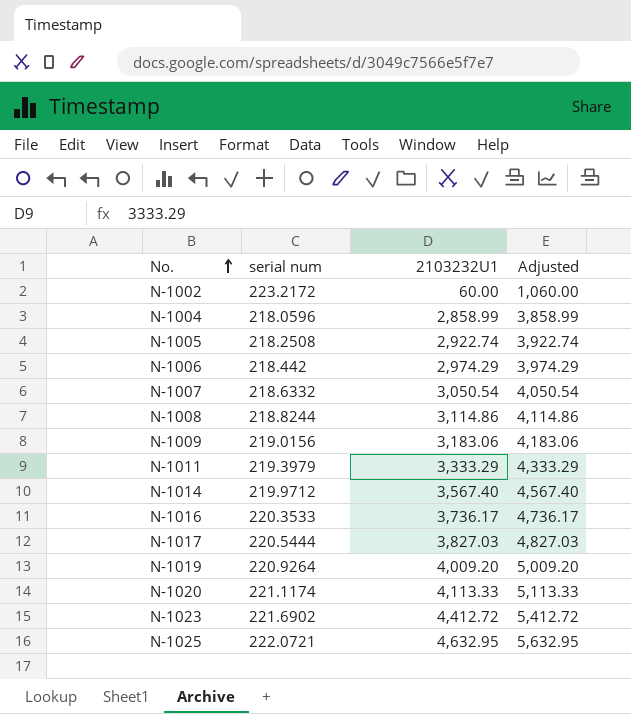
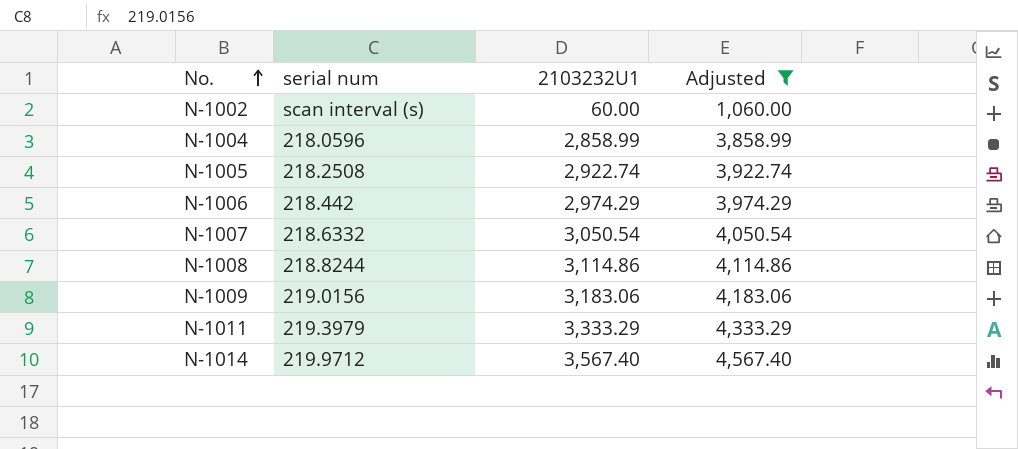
filter: none -> Adjusted <= 4,567.40
N-1002 | serial num: 223.2172 -> scan interval (s)

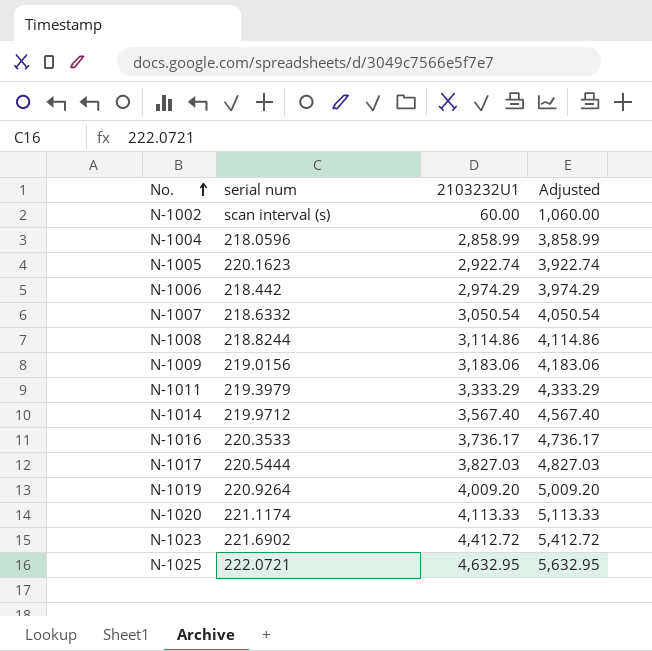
filter: Adjusted <= 4,567.40 -> none
N-1005 | serial num: 218.2508 -> 220.1623

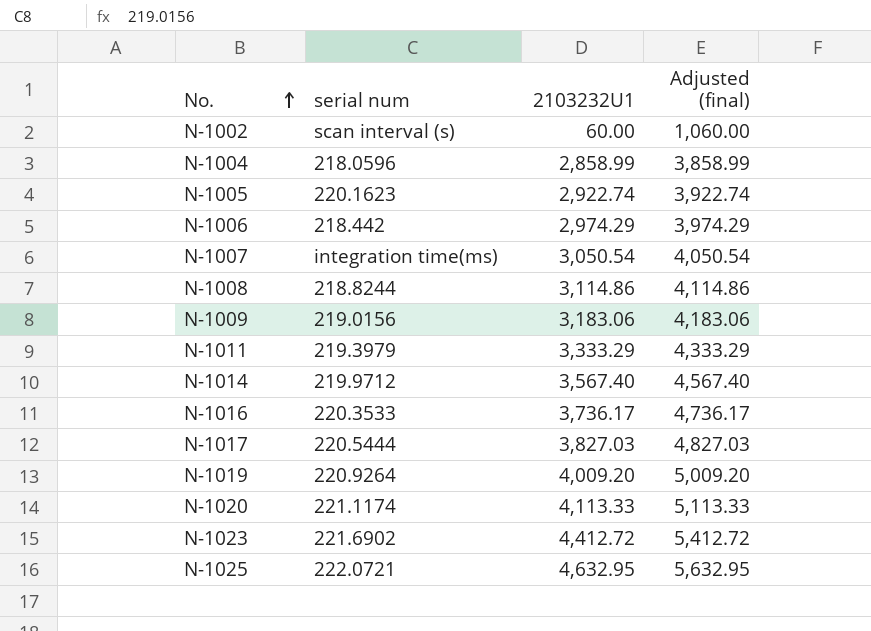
column name: Adjusted -> Adjusted (final)
N-1007 | serial num: 218.6332 -> integration time(ms)

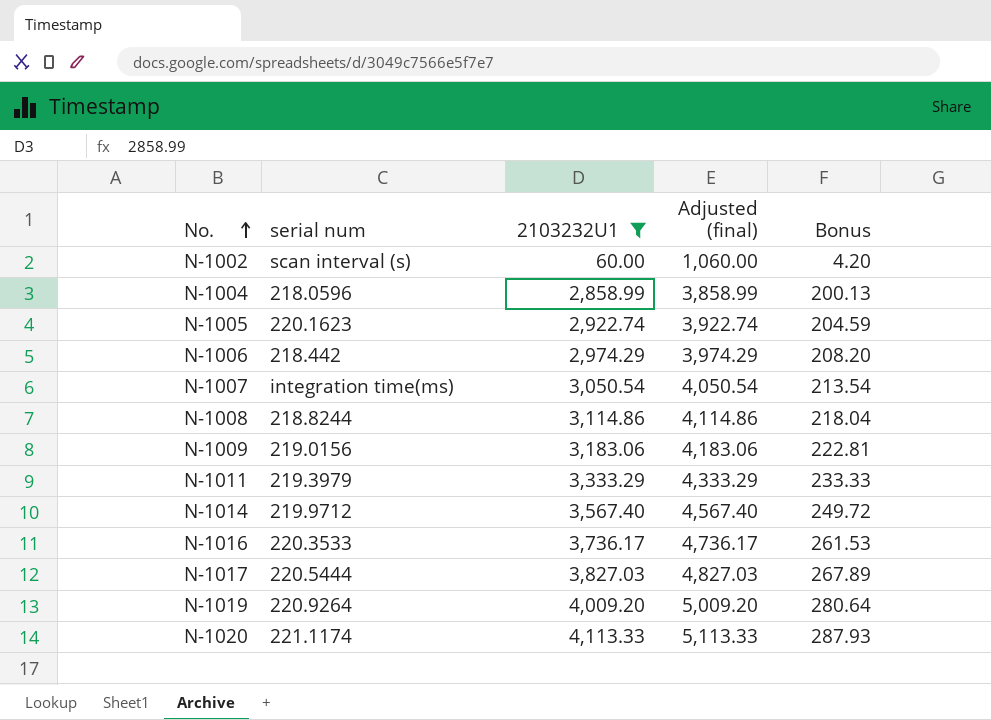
filter: none -> 2103232U1 <= 4,113.33
column Bonus | formula: none -> [2103232U1] * 0.07

